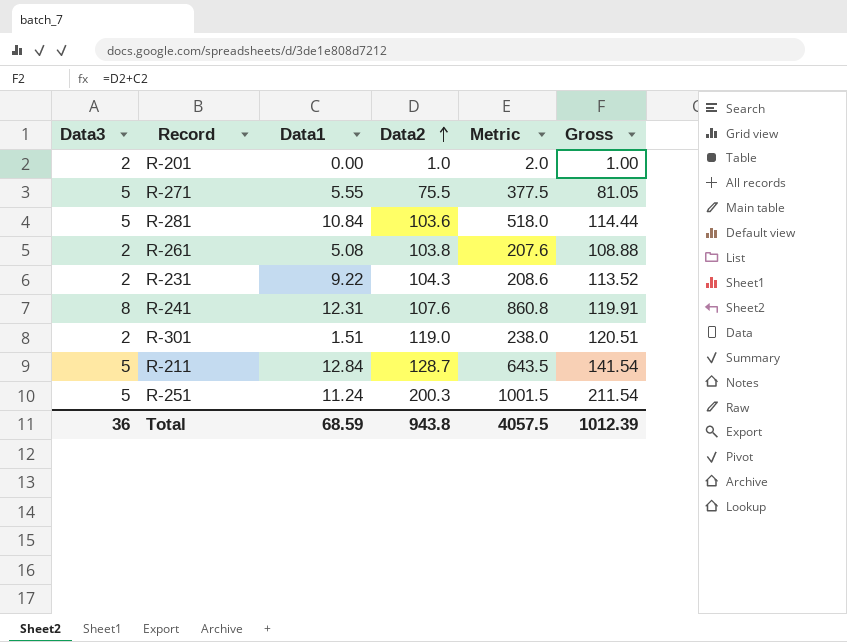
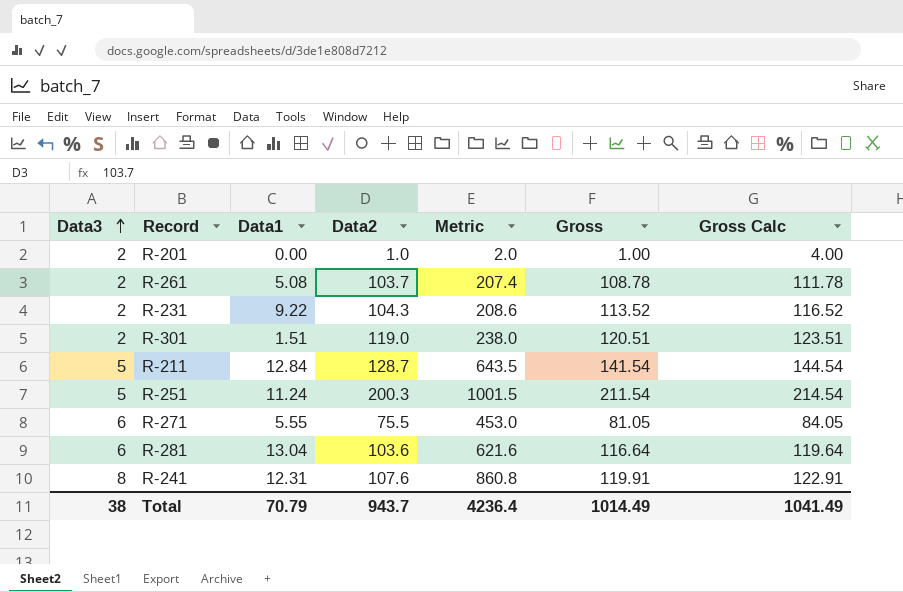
row order: Data2 ascending -> Data3 ascending
column Gross Calc | formula: none -> [Gross] + 3
R-261 | Data2: 103.8 -> 103.7
R-261 | Metric: 207.6 -> 207.4
R-261 | Gross: 108.88 -> 108.78
R-271 | Data3: 5 -> 6
R-271 | Metric: 377.5 -> 453.0
R-281 | Data3: 5 -> 6
R-281 | Data1: 10.84 -> 13.04
R-281 | Metric: 518.0 -> 621.6
R-281 | Gross: 114.44 -> 116.64
Total | Data3: 36 -> 38
Total | Data1: 68.59 -> 70.79
Total | Data2: 943.8 -> 943.7
Total | Metric: 4057.5 -> 4236.4
Total | Gross: 1012.39 -> 1014.49

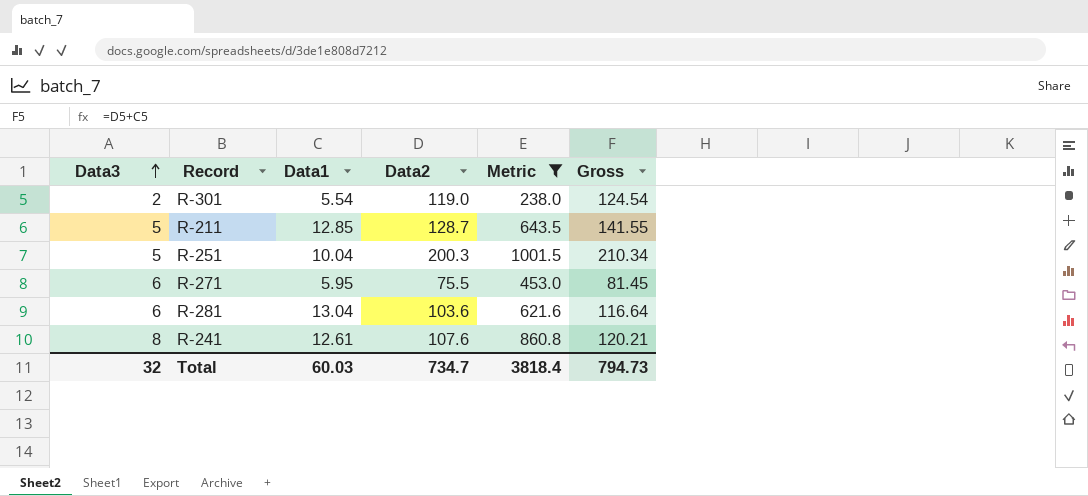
filter: none -> Metric >= 238.0
column Gross Calc | formula: [Gross] + 3 -> none
R-301 | Data1: 1.51 -> 5.54
R-301 | Gross: 120.51 -> 124.54
R-211 | Data1: 12.84 -> 12.85
R-211 | Gross: 141.54 -> 141.55
R-251 | Data1: 11.24 -> 10.04
R-251 | Gross: 211.54 -> 210.34
R-271 | Data1: 5.55 -> 5.95
R-271 | Gross: 81.05 -> 81.45
R-241 | Data1: 12.31 -> 12.61
R-241 | Gross: 119.91 -> 120.21
Total | Data3: 38 -> 32
Total | Data1: 70.79 -> 60.03
Total | Data2: 943.7 -> 734.7
Total | Metric: 4236.4 -> 3818.4
Total | Gross: 1014.49 -> 794.73

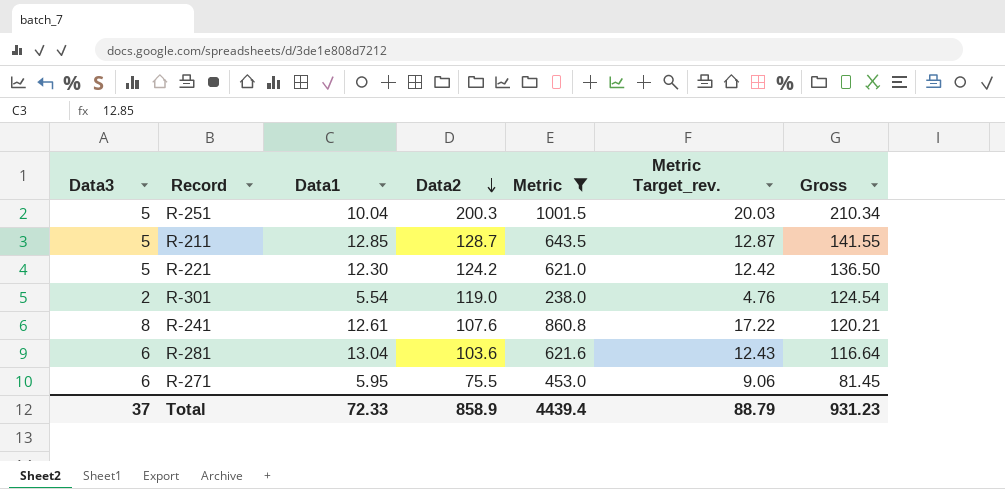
row order: Data3 ascending -> Data2 descending
column Metric Target_rev. | formula: none -> [Metric] * 0.02
row R-221: none -> 5 | 12.30 | 124.2 | 621.0 | 12.42 | 136.50
Total | Data3: 32 -> 37
Total | Data1: 60.03 -> 72.33
Total | Data2: 734.7 -> 858.9
Total | Metric: 3818.4 -> 4439.4
Total | Gross: 794.73 -> 931.23

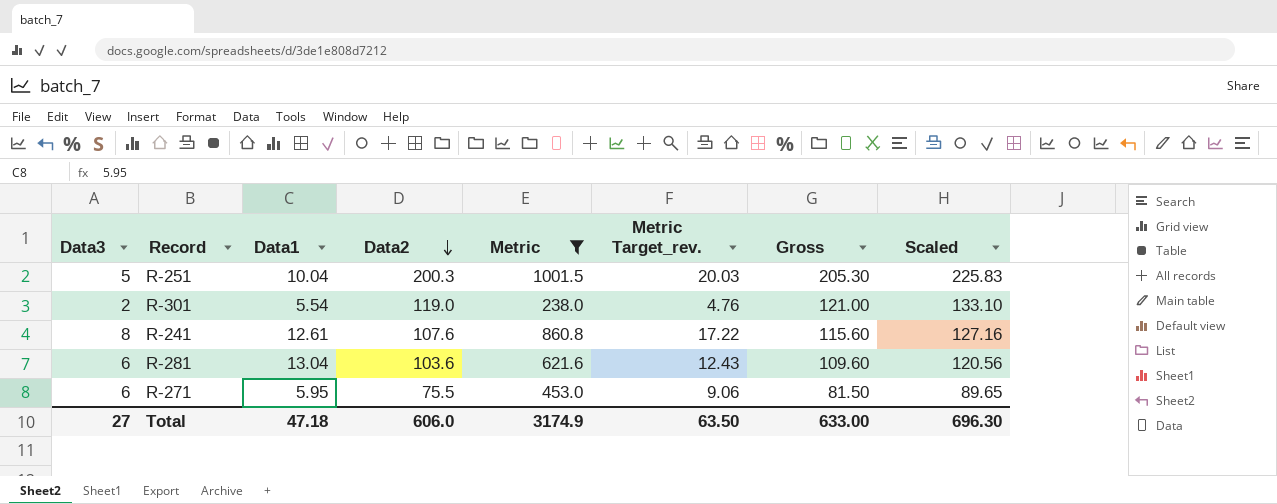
column Gross | formula: [Data1] + [Data2] -> [Data3] + [Data2]
column Scaled | formula: none -> [Gross] * 1.1
row R-211: 5 | 12.85 | 128.7 | 643.5 | 12.87 | 141.55 -> none
row R-221: 5 | 12.30 | 124.2 | 621.0 | 12.42 | 136.50 -> none
Total | Data3: 37 -> 27
Total | Data1: 72.33 -> 47.18
Total | Data2: 858.9 -> 606.0
Total | Metric: 4439.4 -> 3174.9
Total | Metric Target_rev.: 88.79 -> 63.50
Total | Gross: 931.23 -> 633.00

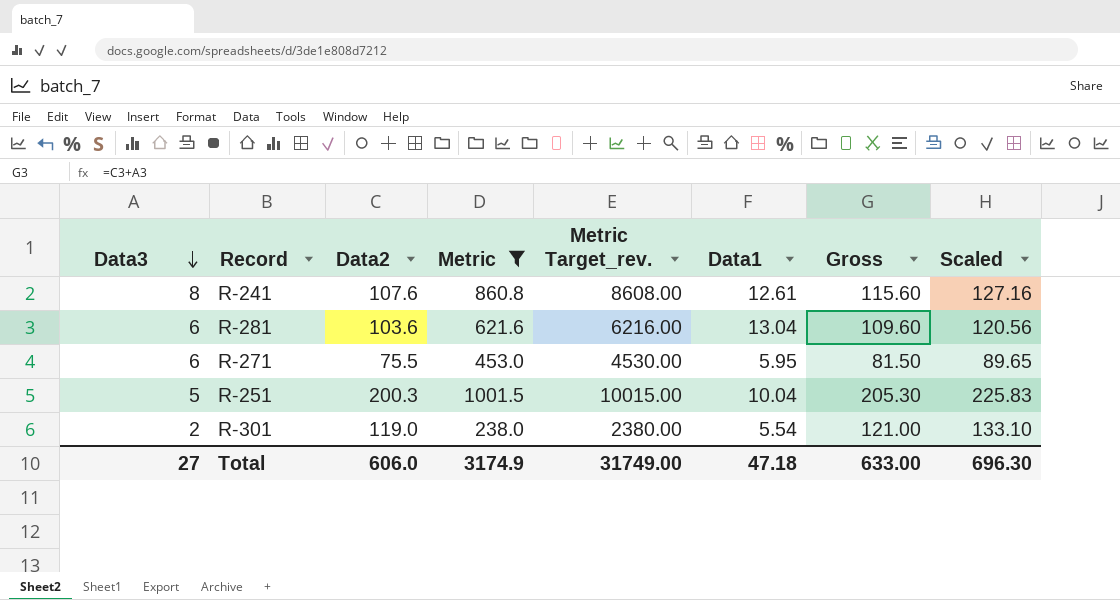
row order: Data2 descending -> Data3 descending
column Metric Target_rev. | formula: [Metric] * 0.02 -> [Metric] * 10
column Data1 | position: 3 -> 6
Total | Metric Target_rev.: 63.50 -> 31749.00

